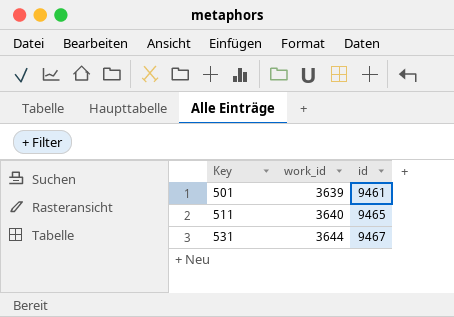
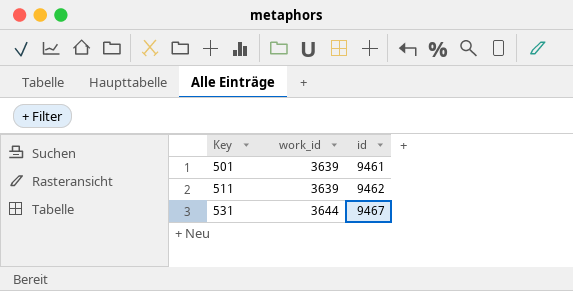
511 | work_id: 3640 -> 3639
511 | id: 9465 -> 9462

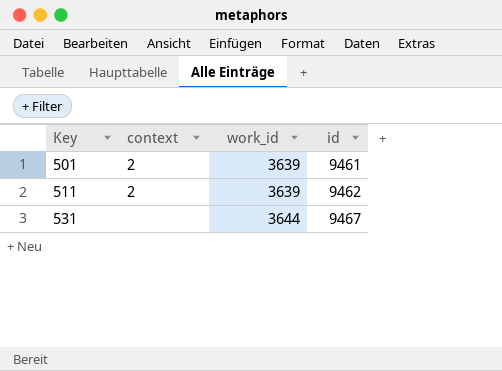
column context | position: none -> 2

